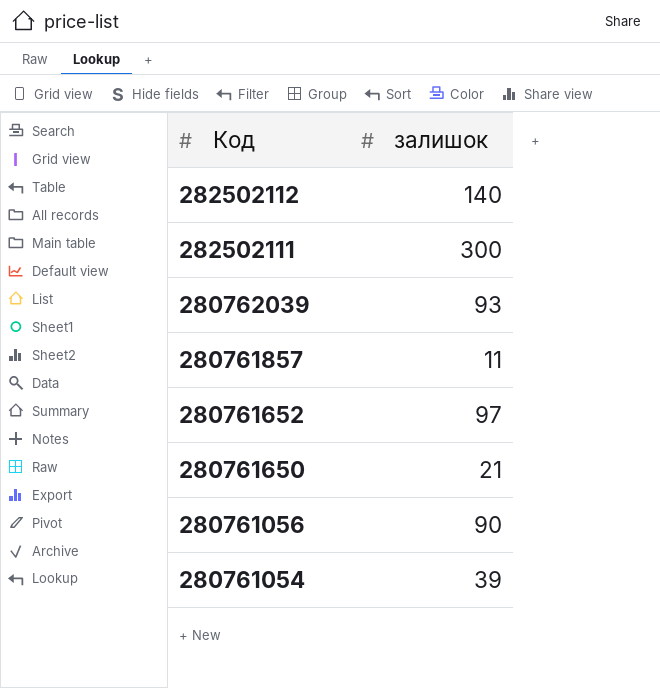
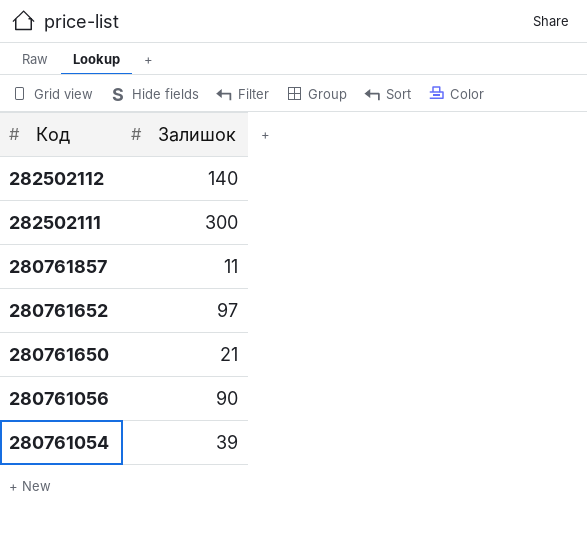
column name: залишок -> Залишок
row 280762039: 93 -> none

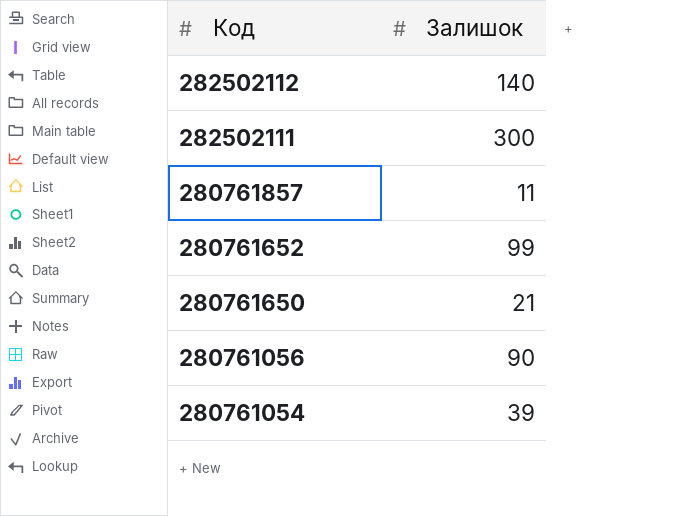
280761652 | Залишок: 97 -> 99

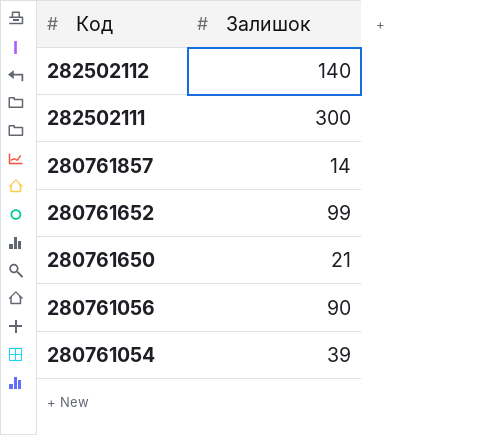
280761857 | Залишок: 11 -> 14

